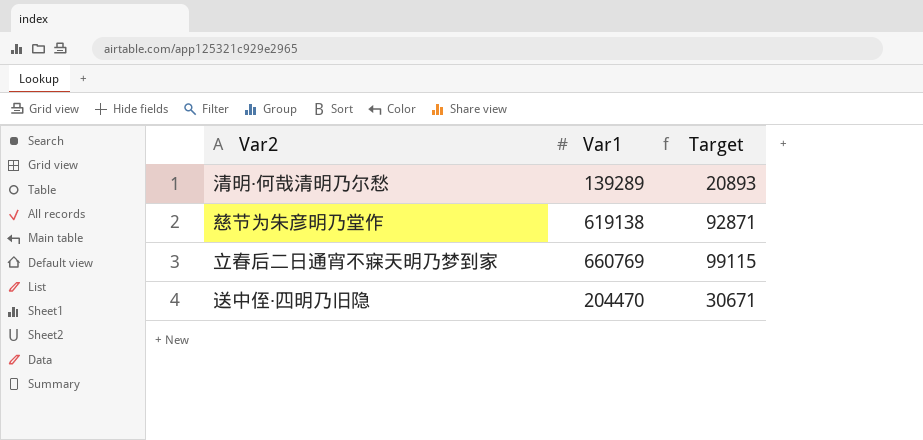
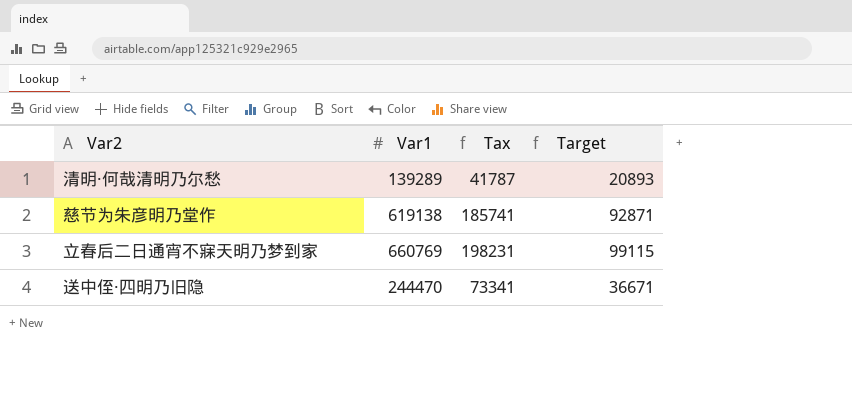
column Tax | formula: none -> [Var1] * 0.3
送中侄·四明乃旧隐 | Var1: 204470 -> 244470
送中侄·四明乃旧隐 | Target: 30671 -> 36671

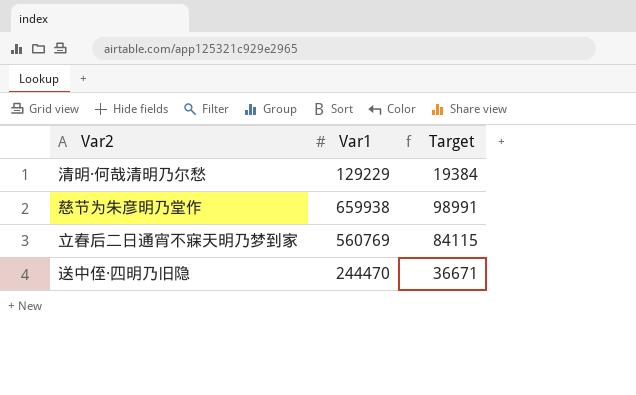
column Tax | formula: [Var1] * 0.3 -> none
清明·何哉清明乃尔愁 | Var1: 139289 -> 129229
清明·何哉清明乃尔愁 | Target: 20893 -> 19384
慈节为朱彦明乃堂作 | Var1: 619138 -> 659938
慈节为朱彦明乃堂作 | Target: 92871 -> 98991
立春后二日通宵不寐天明乃梦到家 | Var1: 660769 -> 560769
立春后二日通宵不寐天明乃梦到家 | Target: 99115 -> 84115

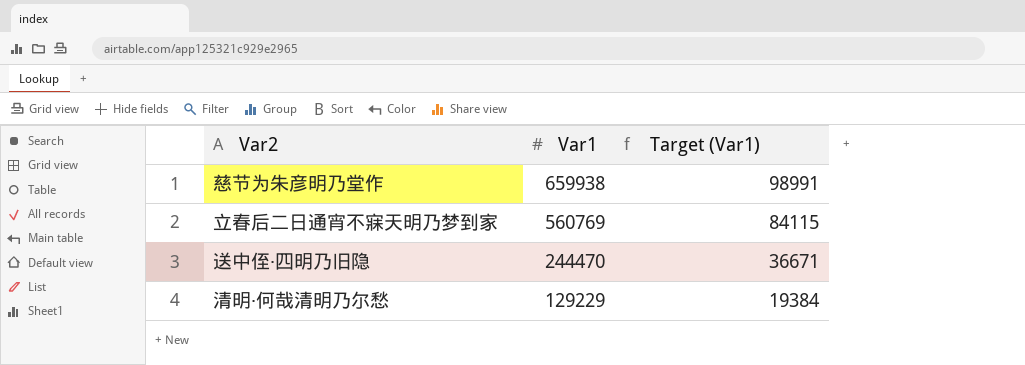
row order: none -> Var1 descending
column name: Target -> Target (Var1)

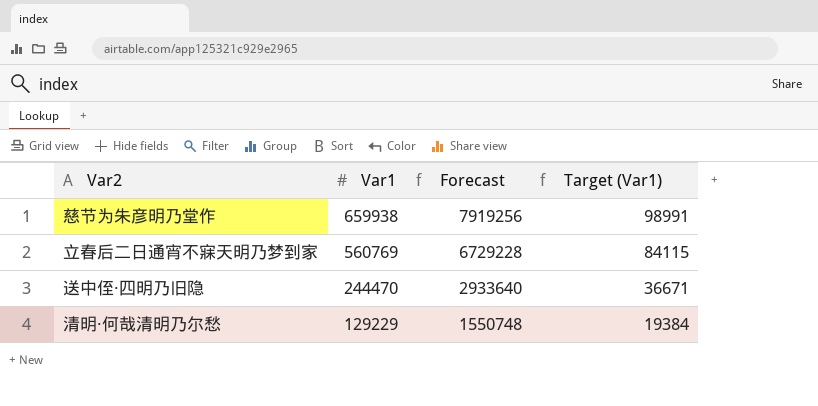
column Forecast | formula: none -> [Var1] * 12

